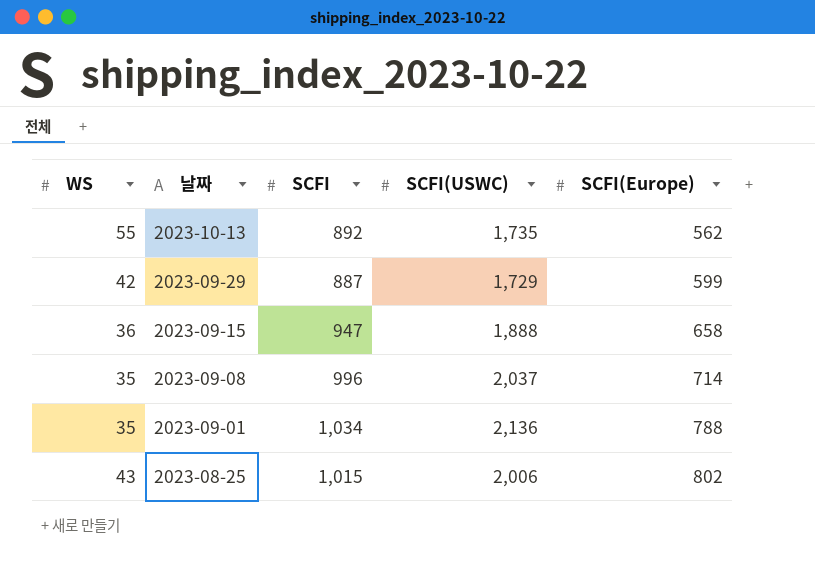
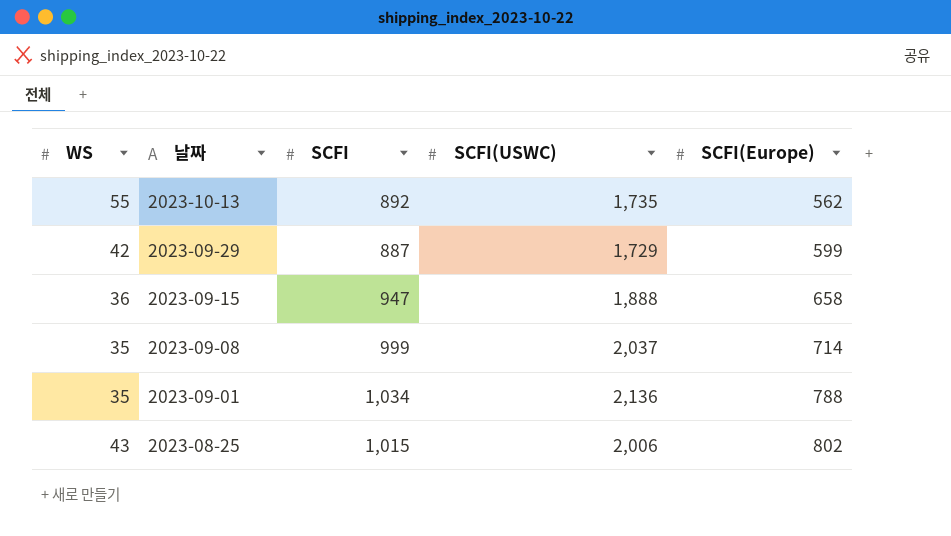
2023-09-08 | SCFI: 996 -> 999

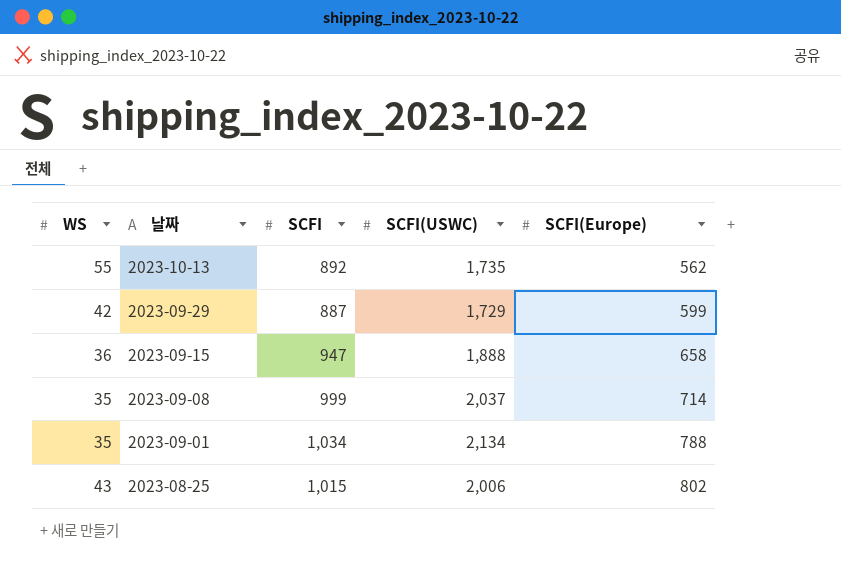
2023-09-01 | SCFI(USWC): 2,136 -> 2,134

